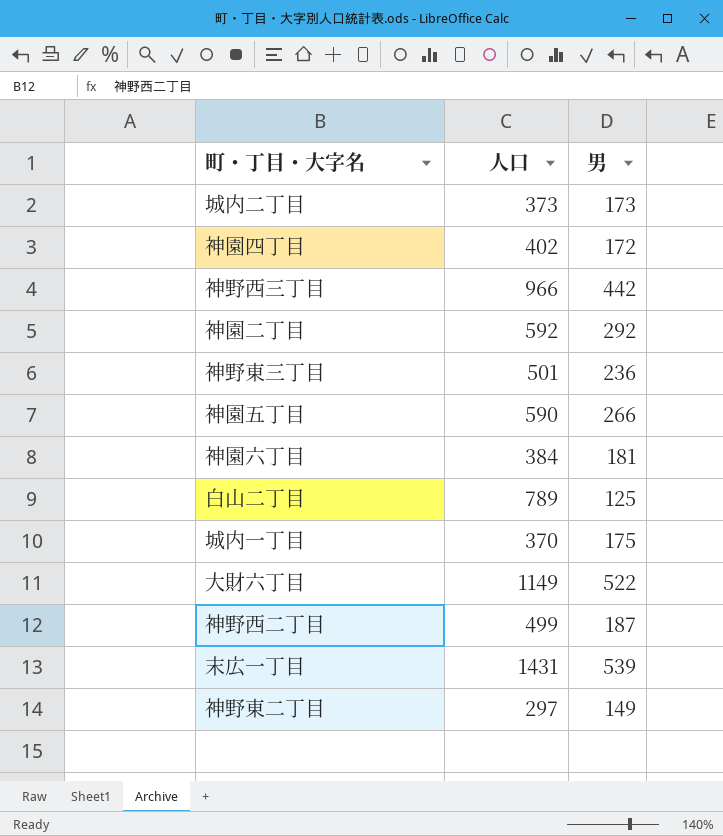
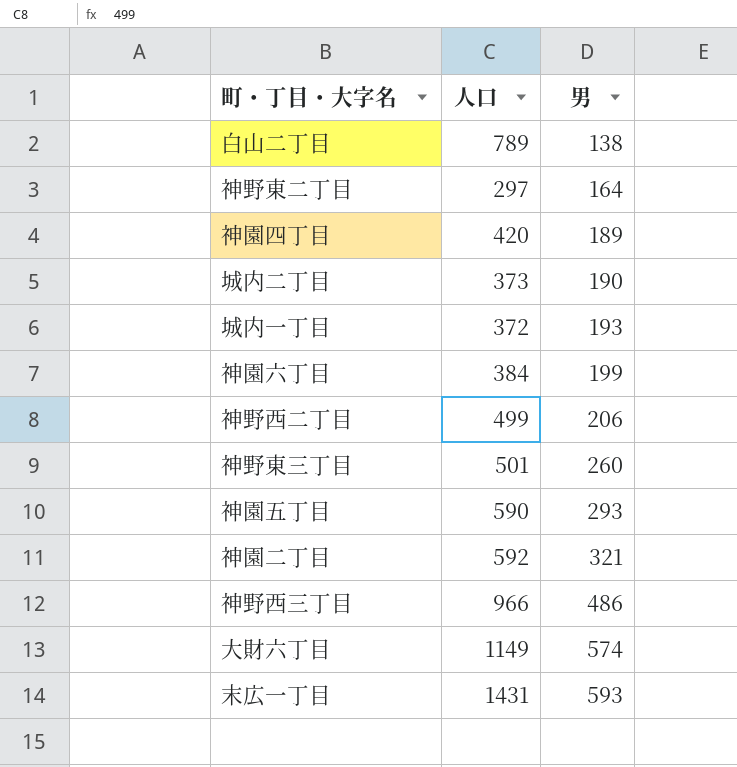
row order: none -> 男 ascending
白山二丁目 | 男: 125 -> 138
神野東二丁目 | 男: 149 -> 164
神園四丁目 | 人口: 402 -> 420
神園四丁目 | 男: 172 -> 189
城内二丁目 | 男: 173 -> 190
城内一丁目 | 人口: 370 -> 372
城内一丁目 | 男: 175 -> 193
神園六丁目 | 男: 181 -> 199
神野西二丁目 | 男: 187 -> 206
神野東三丁目 | 男: 236 -> 260
神園五丁目 | 男: 266 -> 293
神園二丁目 | 男: 292 -> 321
神野西三丁目 | 男: 442 -> 486
大財六丁目 | 男: 522 -> 574
末広一丁目 | 男: 539 -> 593

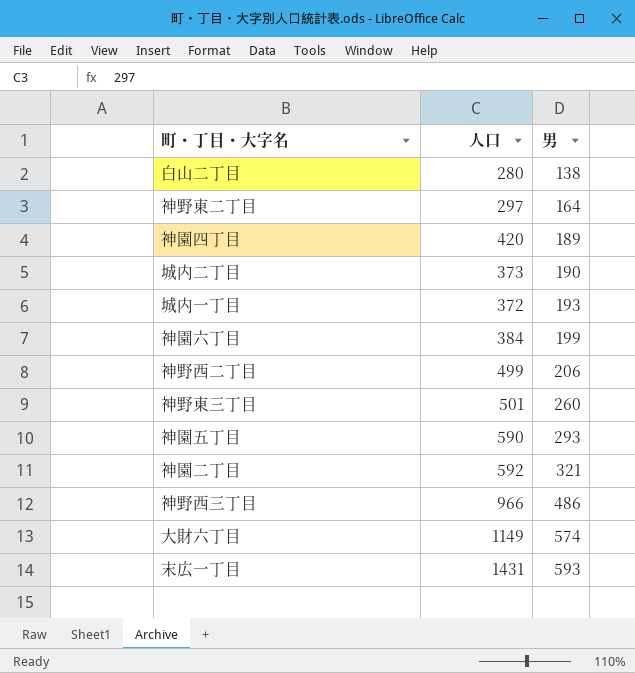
白山二丁目 | 人口: 789 -> 280

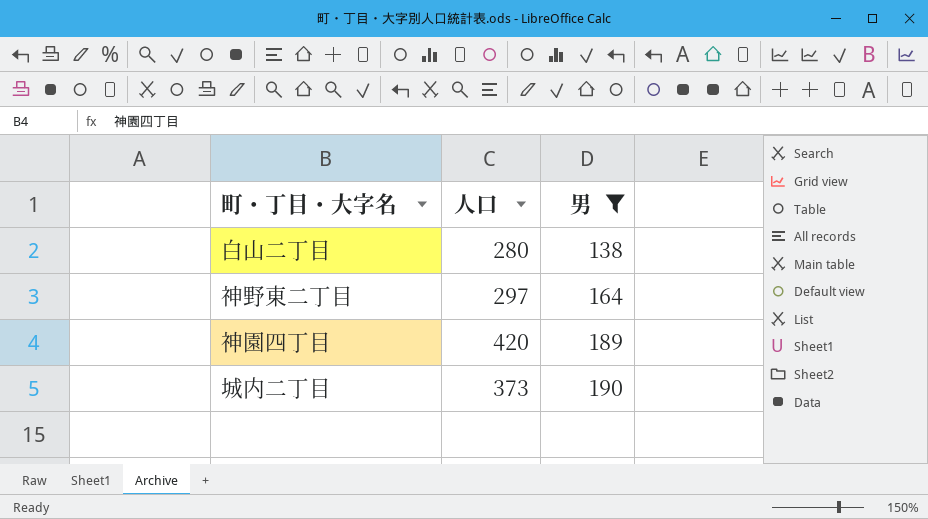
filter: none -> 男 <= 190

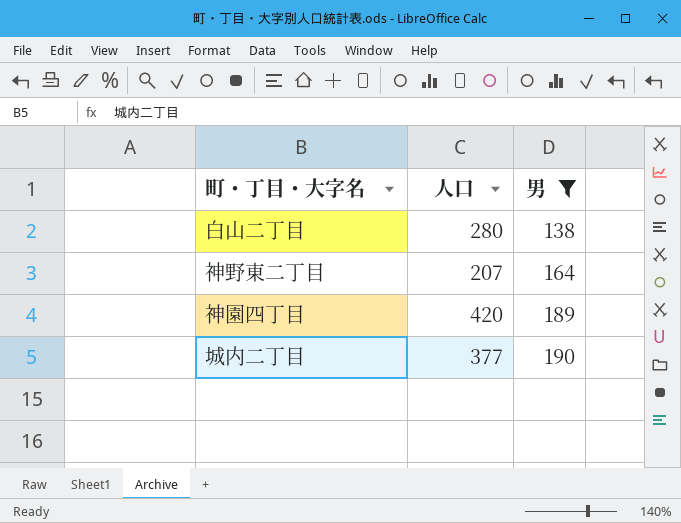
神野東二丁目 | 人口: 297 -> 207
城内二丁目 | 人口: 373 -> 377

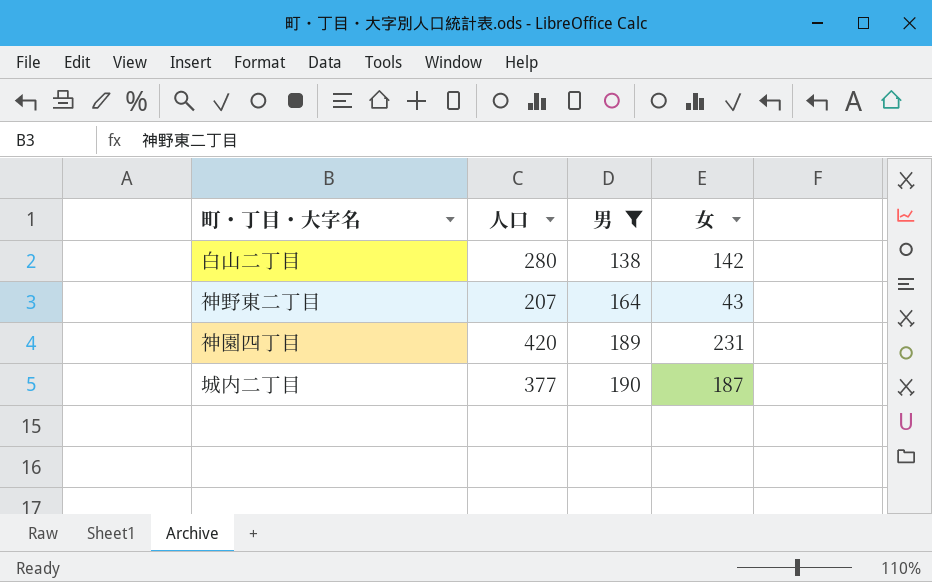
column 女 | formula: none -> [人口] - [男]

